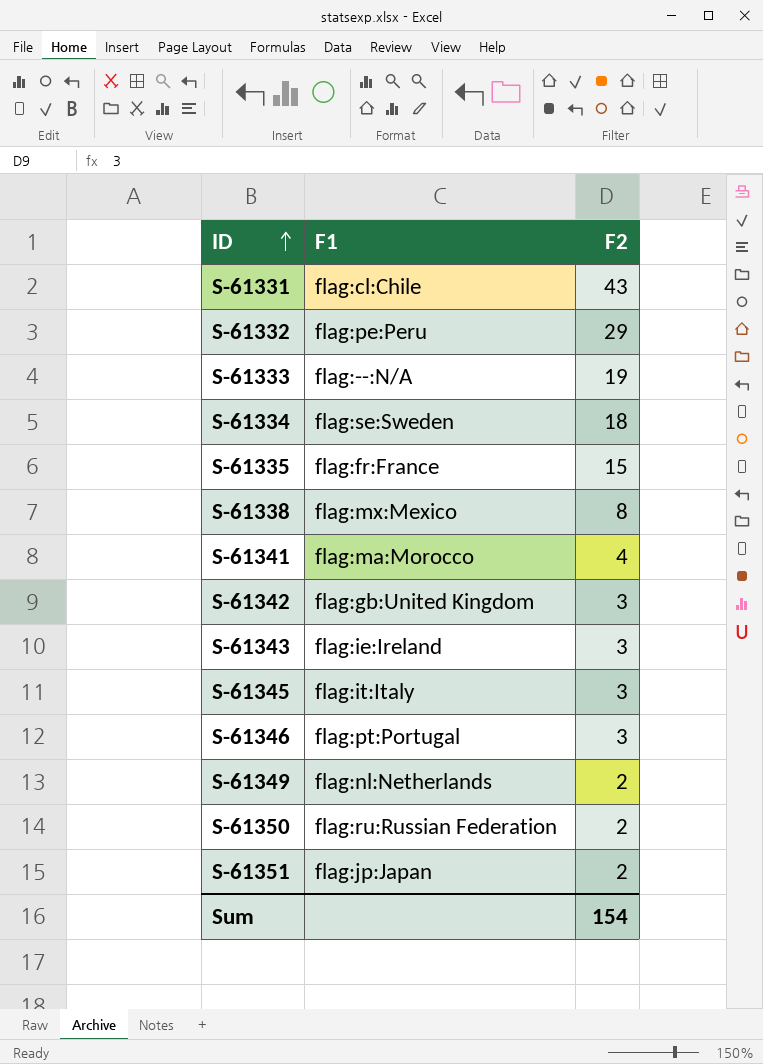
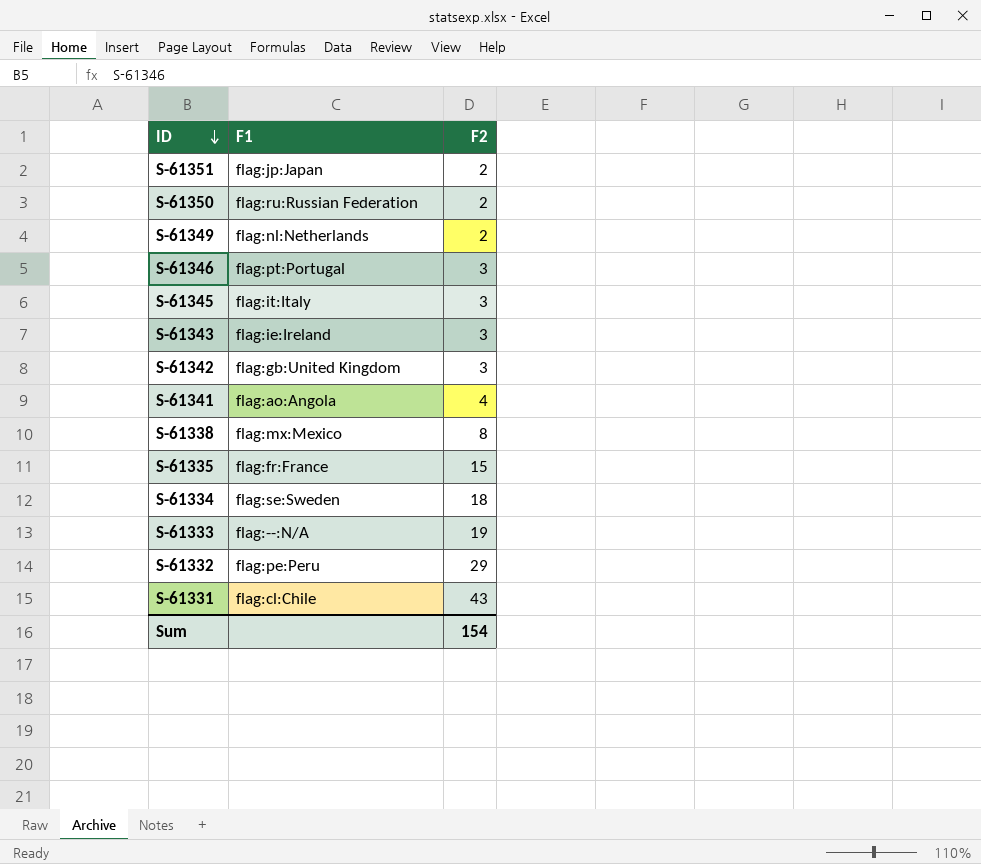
row order: ID ascending -> ID descending
S-61341 | F1: flag:ma:Morocco -> flag:ao:Angola

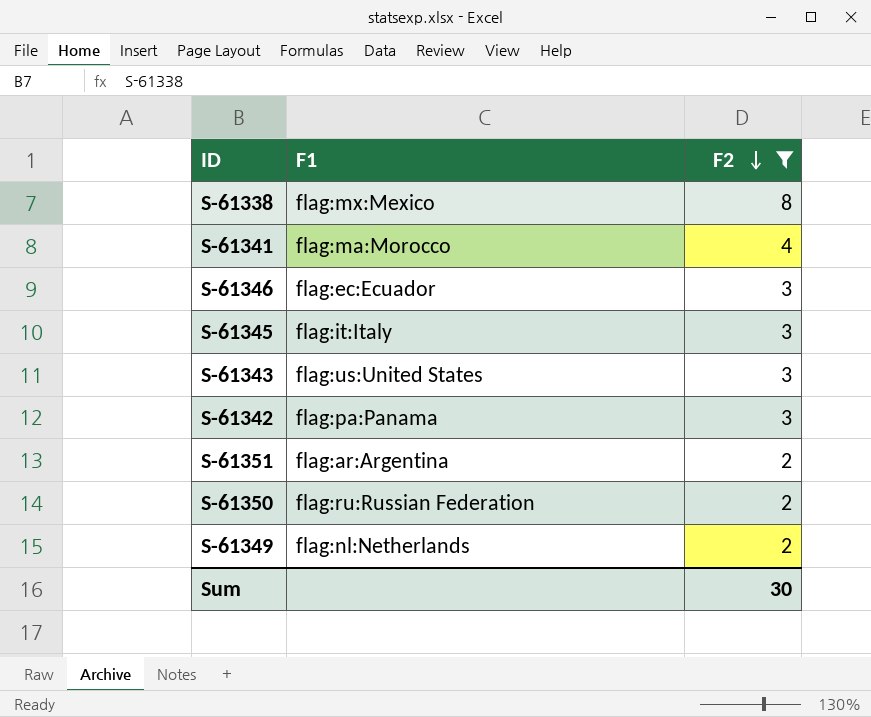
filter: none -> F2 <= 8
row order: ID descending -> F2 descending
S-61341 | F1: flag:ao:Angola -> flag:ma:Morocco
S-61346 | F1: flag:pt:Portugal -> flag:ec:Ecuador
S-61343 | F1: flag:ie:Ireland -> flag:us:United States
S-61342 | F1: flag:gb:United Kingdom -> flag:pa:Panama
S-61351 | F1: flag:jp:Japan -> flag:ar:Argentina
Sum | F2: 154 -> 30

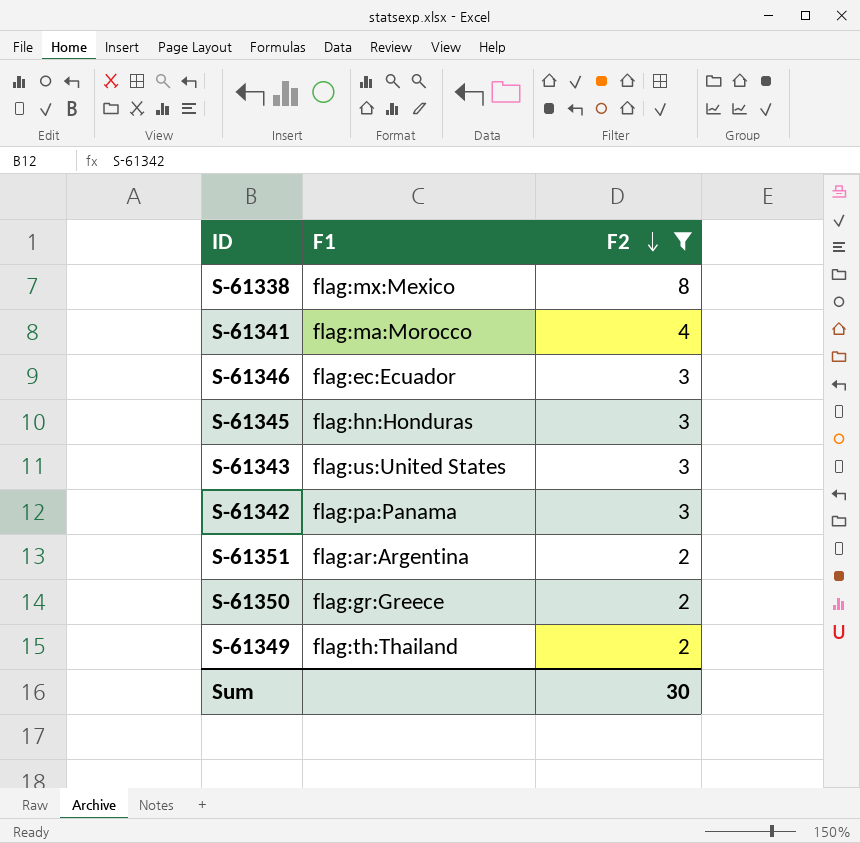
S-61345 | F1: flag:it:Italy -> flag:hn:Honduras
S-61350 | F1: flag:ru:Russian Federation -> flag:gr:Greece
S-61349 | F1: flag:nl:Netherlands -> flag:th:Thailand

